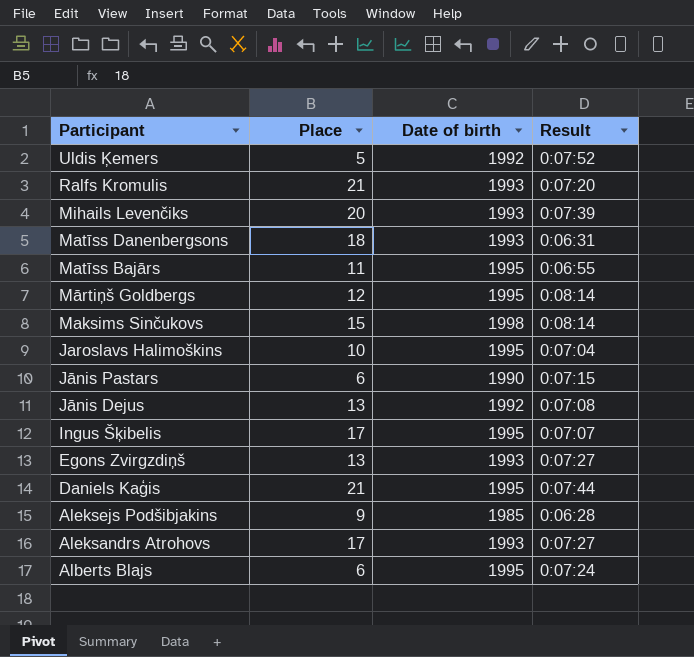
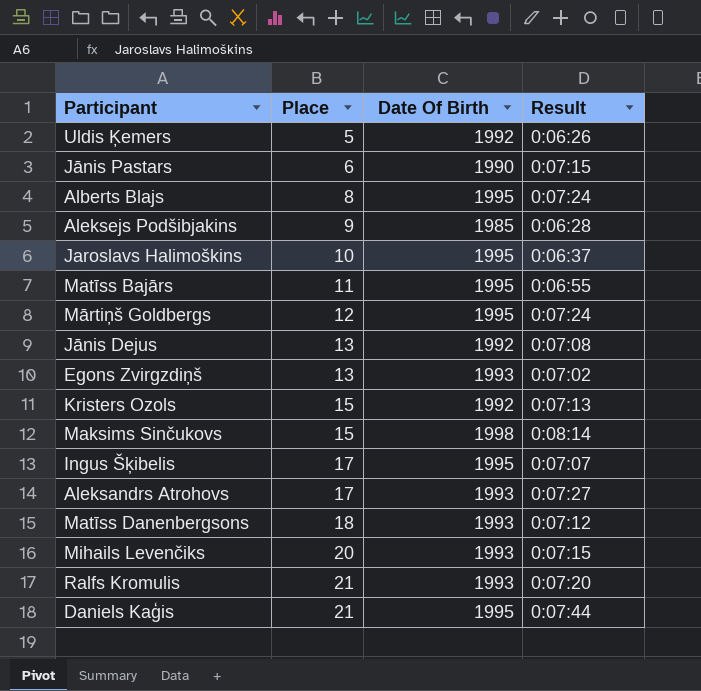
row order: Participant descending -> Place ascending
column name: Date of birth -> Date Of Birth
Uldis Ķemers | Result: 0:07:52 -> 0:06:26
Alberts Blajs | Place: 6 -> 8
Jaroslavs Halimoškins | Result: 0:07:04 -> 0:06:37
Mārtiņš Goldbergs | Result: 0:08:14 -> 0:07:24
Egons Zvirgzdiņš | Result: 0:07:27 -> 0:07:02
row Kristers Ozols: none -> 15 | 1992 | 0:07:13
Matīss Danenbergsons | Result: 0:06:31 -> 0:07:12
Mihails Levenčiks | Result: 0:07:39 -> 0:07:15

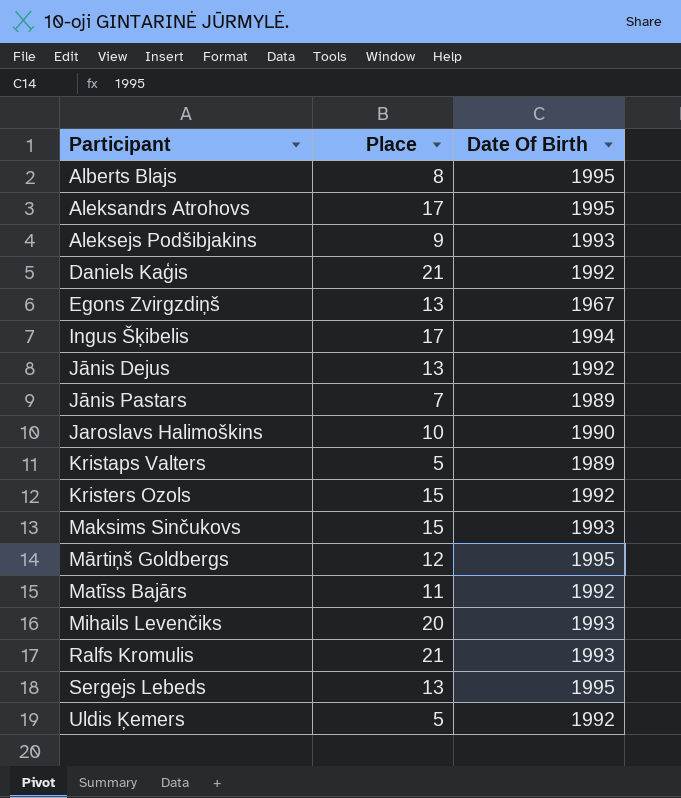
row order: Place ascending -> Participant ascending
column Result | position: 4 -> none
row Matīss Danenbergsons: 18 | 1993 | 0:07:12 -> none
Aleksandrs Atrohovs | Date Of Birth: 1993 -> 1995
Aleksejs Podšibjakins | Date Of Birth: 1985 -> 1993
Daniels Kaģis | Date Of Birth: 1995 -> 1992
Egons Zvirgzdiņš | Date Of Birth: 1993 -> 1967
Ingus Šķibelis | Date Of Birth: 1995 -> 1994
Jānis Pastars | Place: 6 -> 7
Jānis Pastars | Date Of Birth: 1990 -> 1989
Jaroslavs Halimoškins | Date Of Birth: 1995 -> 1990
row Kristaps Valters: none -> 5 | 1989
Maksims Sinčukovs | Date Of Birth: 1998 -> 1993
Matīss Bajārs | Date Of Birth: 1995 -> 1992
row Sergejs Lebeds: none -> 13 | 1995

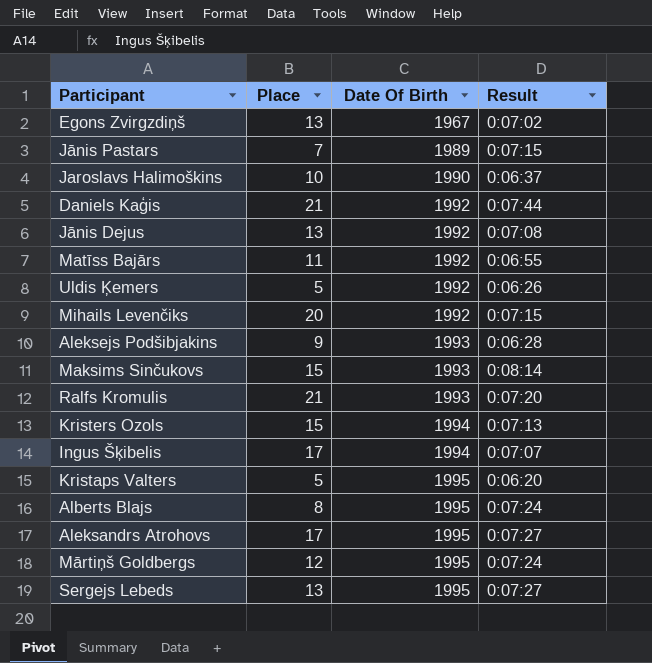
row order: Participant ascending -> Date Of Birth ascending
column Result | position: none -> 4
Mihails Levenčiks | Date Of Birth: 1993 -> 1992
Kristers Ozols | Date Of Birth: 1992 -> 1994
Kristaps Valters | Date Of Birth: 1989 -> 1995

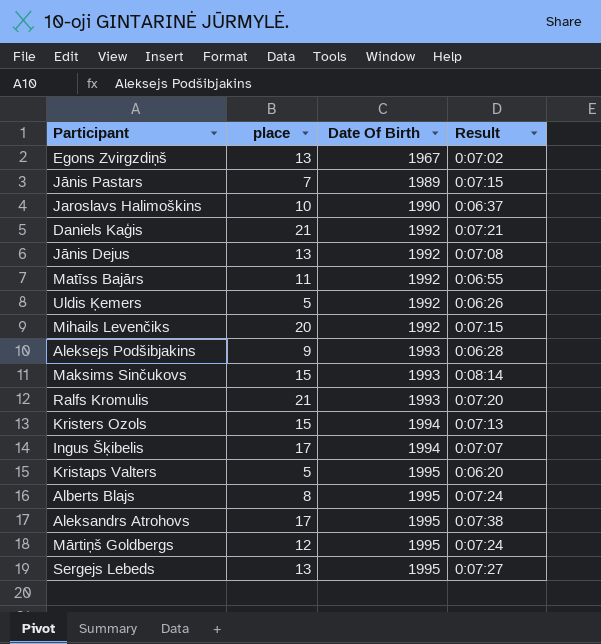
column name: Place -> place
Daniels Kaģis | Result: 0:07:44 -> 0:07:21
Aleksandrs Atrohovs | Result: 0:07:27 -> 0:07:38

